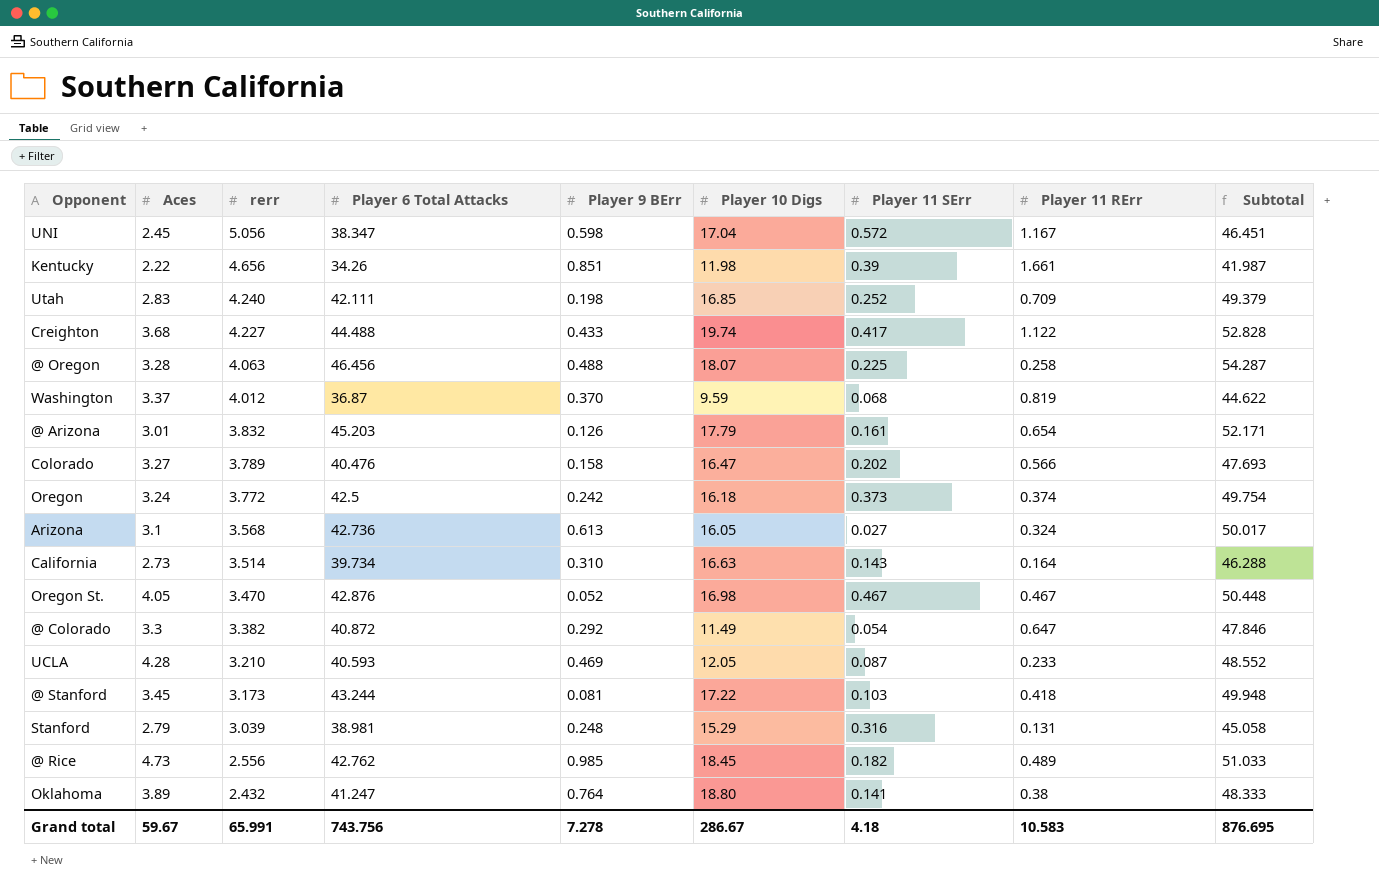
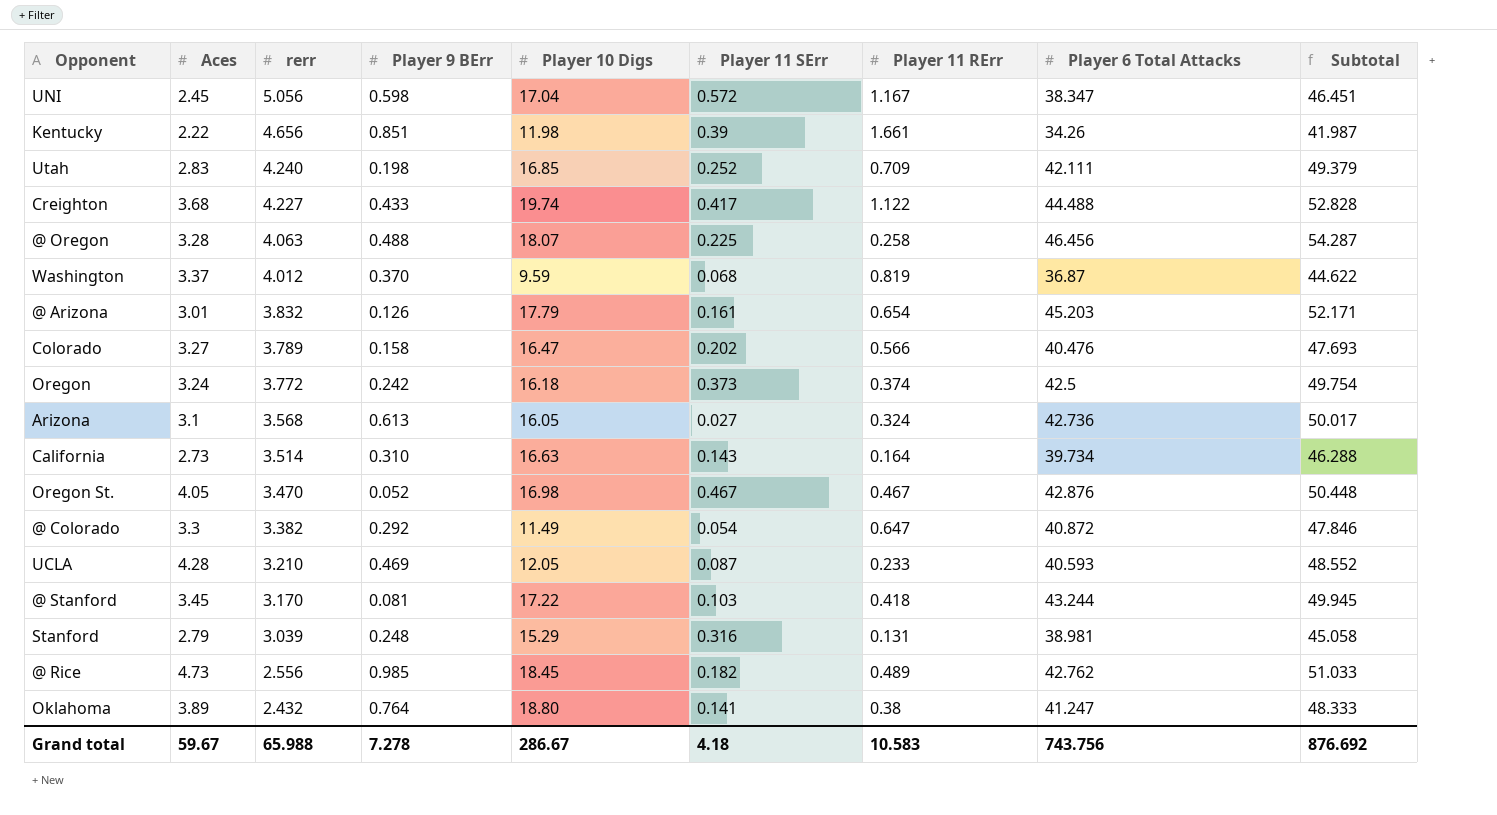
column Player 6 Total Attacks | position: 4 -> 8
@ Stanford | rerr: 3.173 -> 3.170
@ Stanford | Subtotal: 49.948 -> 49.945
Grand total | rerr: 65.991 -> 65.988
Grand total | Subtotal: 876.695 -> 876.692

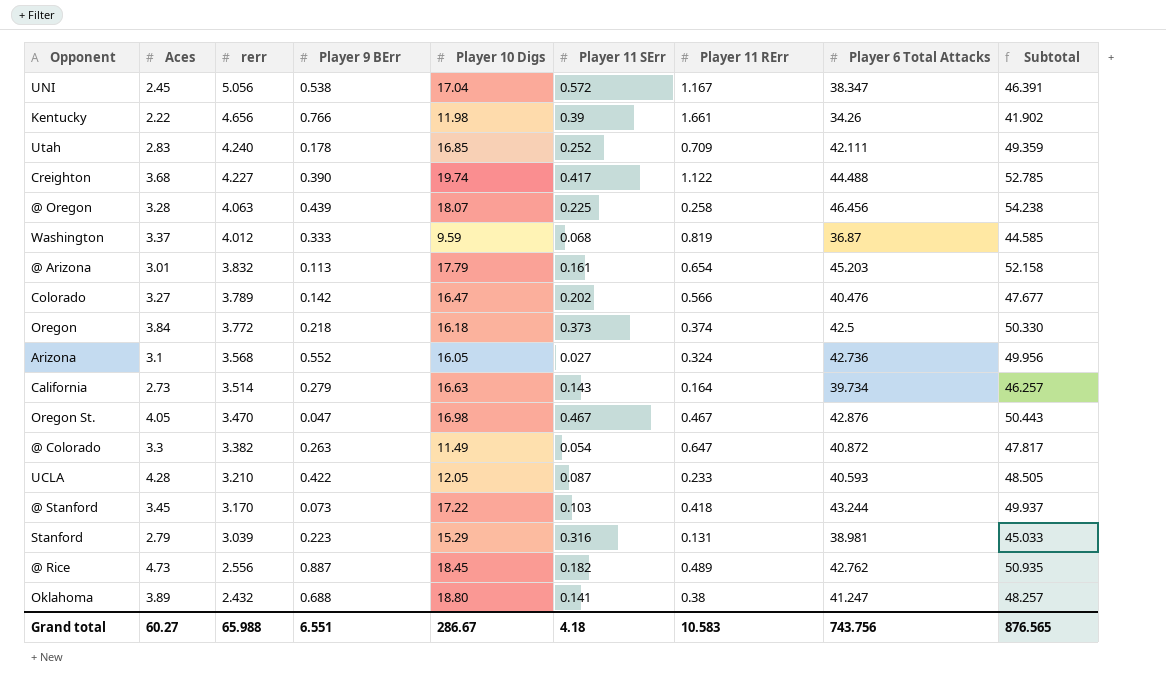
UNI | Player 9 BErr: 0.598 -> 0.538
UNI | Subtotal: 46.451 -> 46.391
Kentucky | Player 9 BErr: 0.851 -> 0.766
Kentucky | Subtotal: 41.987 -> 41.902
Utah | Player 9 BErr: 0.198 -> 0.178
Utah | Subtotal: 49.379 -> 49.359
Creighton | Player 9 BErr: 0.433 -> 0.390
Creighton | Subtotal: 52.828 -> 52.785
@ Oregon | Player 9 BErr: 0.488 -> 0.439
@ Oregon | Subtotal: 54.287 -> 54.238
Washington | Player 9 BErr: 0.370 -> 0.333
Washington | Subtotal: 44.622 -> 44.585
@ Arizona | Player 9 BErr: 0.126 -> 0.113
@ Arizona | Subtotal: 52.171 -> 52.158
Colorado | Player 9 BErr: 0.158 -> 0.142
Colorado | Subtotal: 47.693 -> 47.677
Oregon | Aces: 3.24 -> 3.84
Oregon | Player 9 BErr: 0.242 -> 0.218
Oregon | Subtotal: 49.754 -> 50.330
Arizona | Player 9 BErr: 0.613 -> 0.552
Arizona | Subtotal: 50.017 -> 49.956
California | Player 9 BErr: 0.310 -> 0.279
California | Subtotal: 46.288 -> 46.257
Oregon St. | Player 9 BErr: 0.052 -> 0.047
Oregon St. | Subtotal: 50.448 -> 50.443
@ Colorado | Player 9 BErr: 0.292 -> 0.263
@ Colorado | Subtotal: 47.846 -> 47.817
UCLA | Player 9 BErr: 0.469 -> 0.422
UCLA | Subtotal: 48.552 -> 48.505
@ Stanford | Player 9 BErr: 0.081 -> 0.073
@ Stanford | Subtotal: 49.945 -> 49.937
Stanford | Player 9 BErr: 0.248 -> 0.223
Stanford | Subtotal: 45.058 -> 45.033
@ Rice | Player 9 BErr: 0.985 -> 0.887
@ Rice | Subtotal: 51.033 -> 50.935
Oklahoma | Player 9 BErr: 0.764 -> 0.688
Oklahoma | Subtotal: 48.333 -> 48.257
Grand total | Aces: 59.67 -> 60.27
Grand total | Player 9 BErr: 7.278 -> 6.551
Grand total | Subtotal: 876.692 -> 876.565

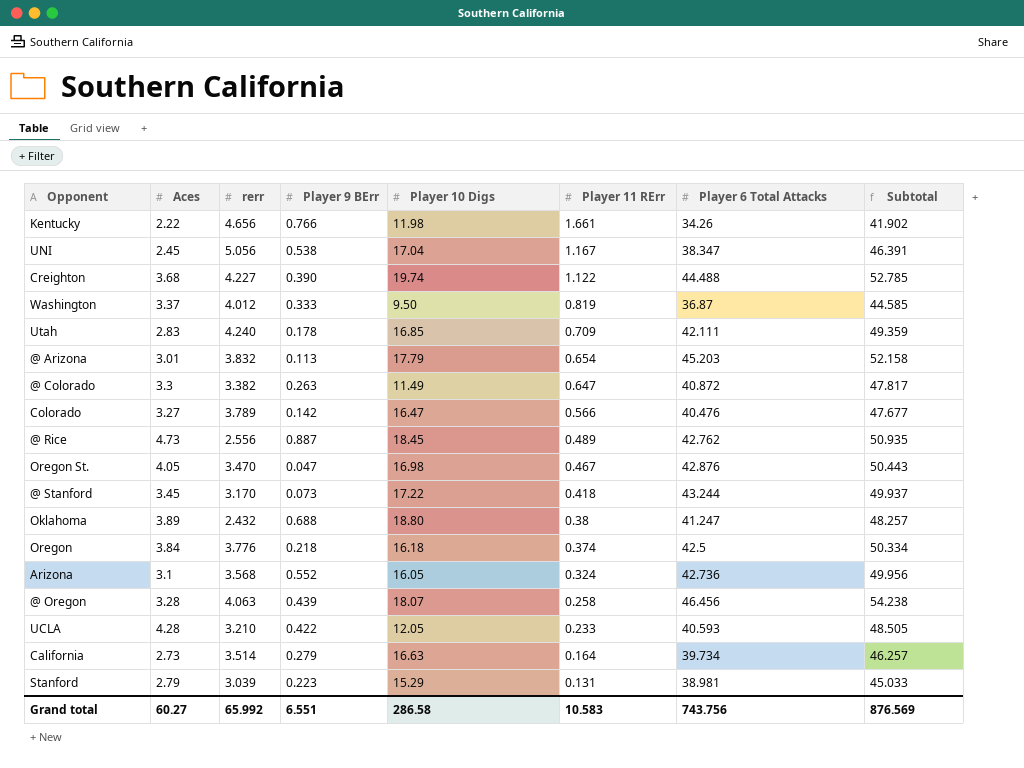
row order: rerr descending -> Player 11 RErr descending
column Player 11 SErr | position: 6 -> none
Washington | Player 10 Digs: 9.59 -> 9.50
Oregon | rerr: 3.772 -> 3.776
Oregon | Subtotal: 50.330 -> 50.334
Grand total | rerr: 65.988 -> 65.992
Grand total | Player 10 Digs: 286.67 -> 286.58
Grand total | Subtotal: 876.565 -> 876.569

